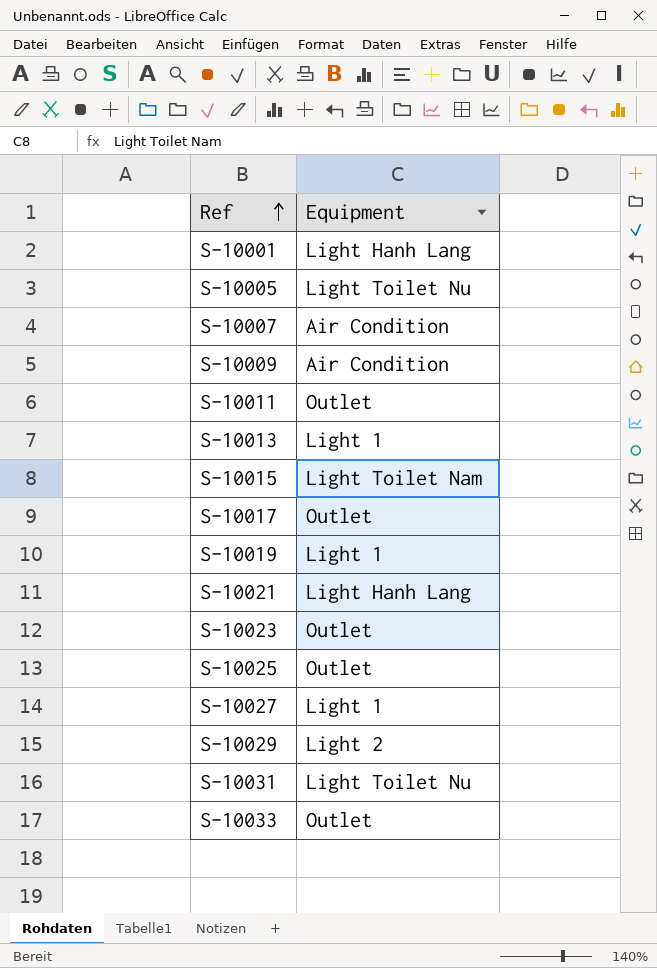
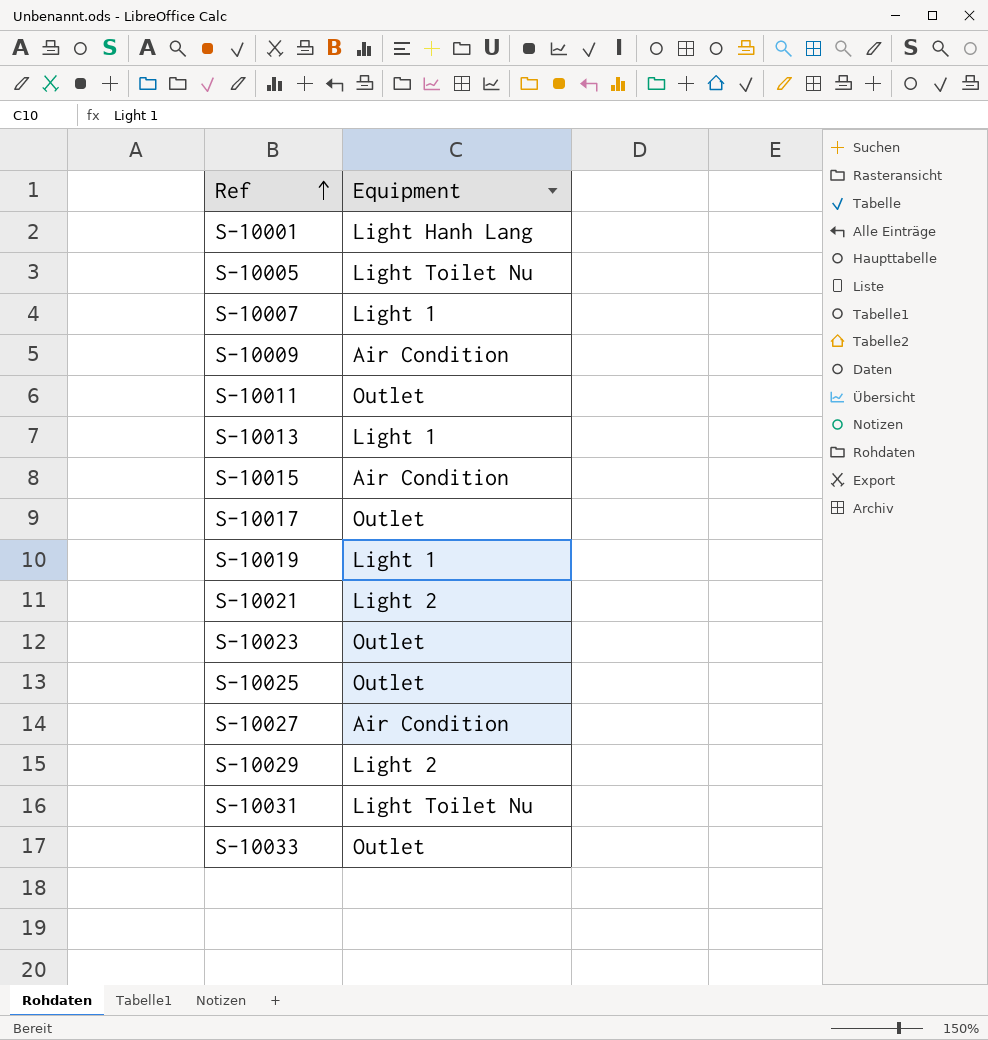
S-10007 | Equipment: Air Condition -> Light 1
S-10015 | Equipment: Light Toilet Nam -> Air Condition
S-10021 | Equipment: Light Hanh Lang -> Light 2
S-10027 | Equipment: Light 1 -> Air Condition

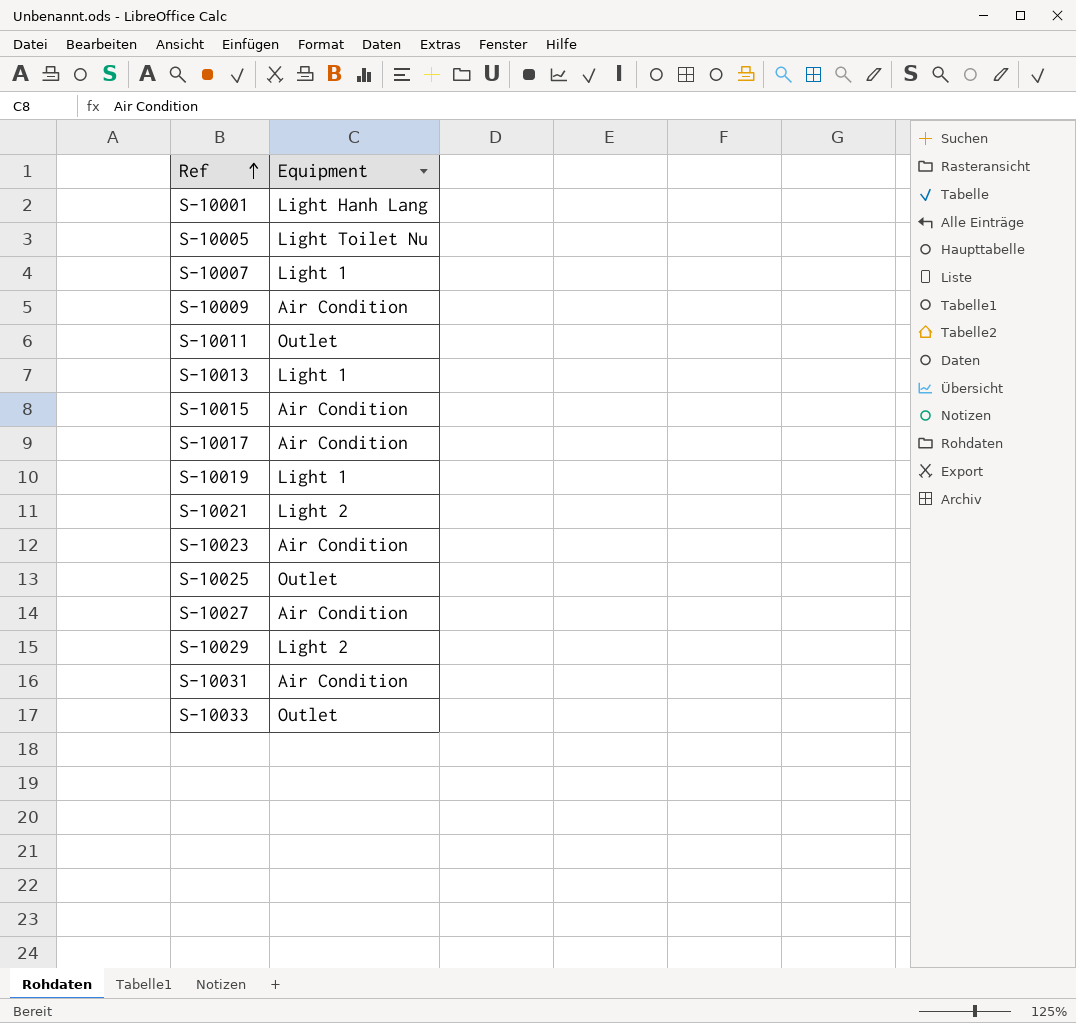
S-10017 | Equipment: Outlet -> Air Condition
S-10023 | Equipment: Outlet -> Air Condition
S-10031 | Equipment: Light Toilet Nu -> Air Condition

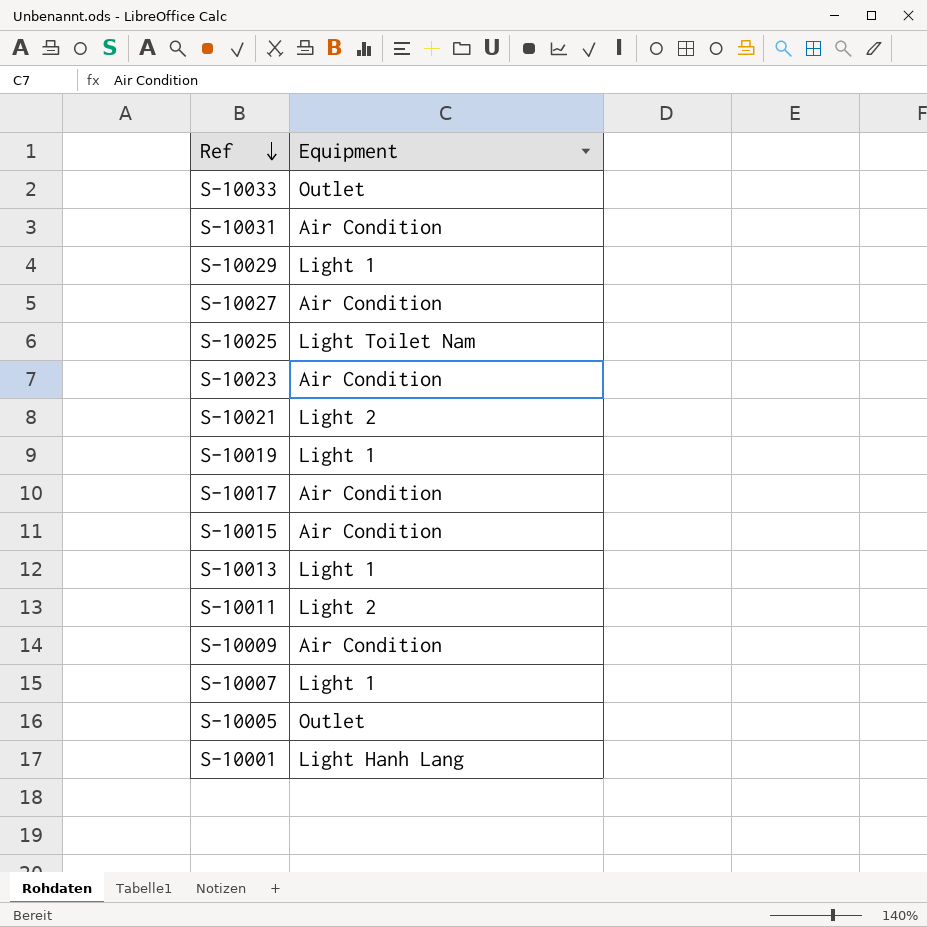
row order: Ref ascending -> Ref descending
S-10029 | Equipment: Light 2 -> Light 1
S-10025 | Equipment: Outlet -> Light Toilet Nam
S-10011 | Equipment: Outlet -> Light 2
S-10005 | Equipment: Light Toilet Nu -> Outlet

